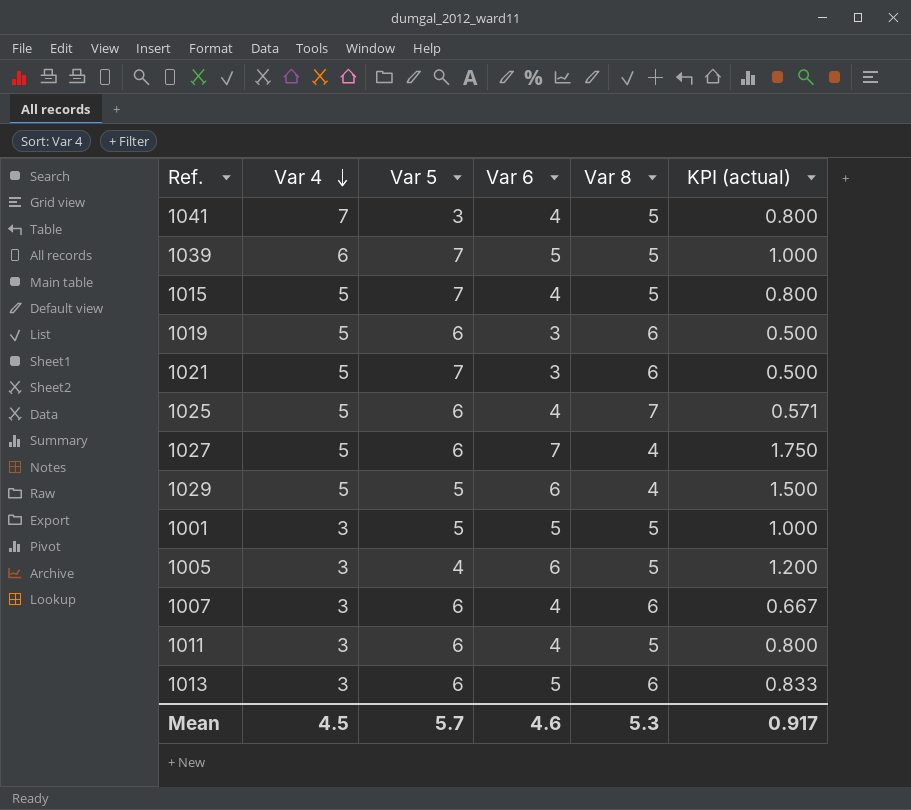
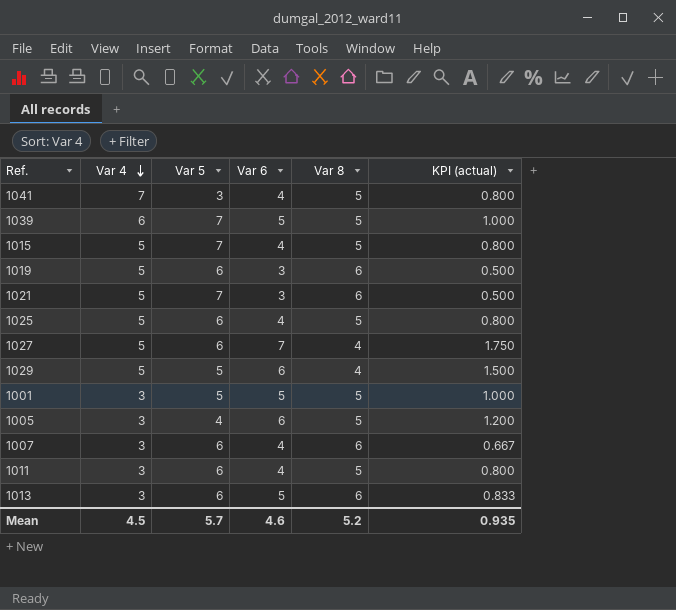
1025 | Var 8: 7 -> 5
1025 | KPI (actual): 0.571 -> 0.800
Mean | Var 8: 5.3 -> 5.2
Mean | KPI (actual): 0.917 -> 0.935

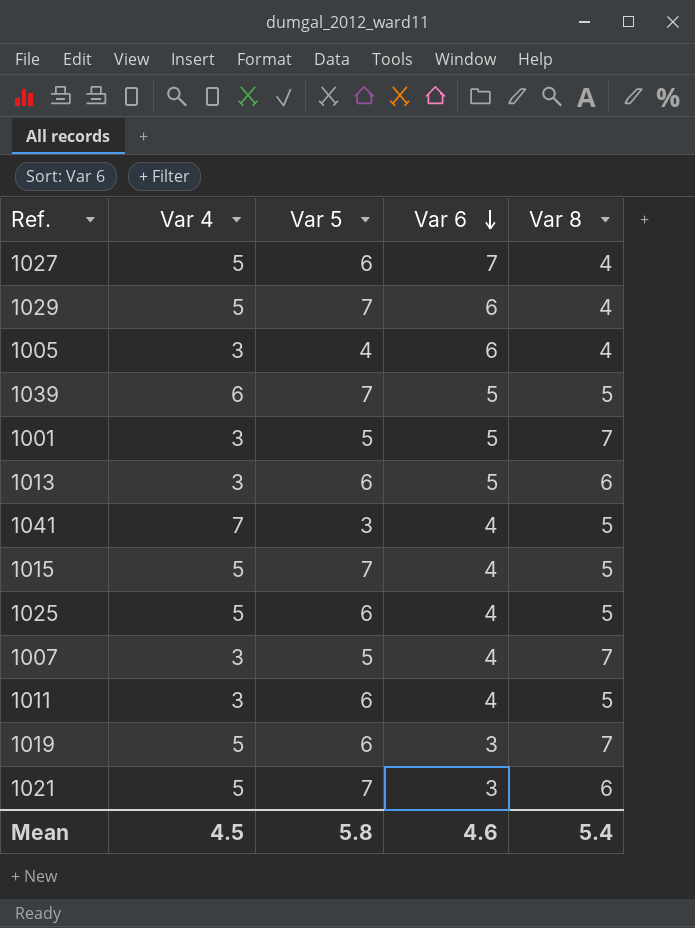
row order: Var 4 descending -> Var 6 descending
column KPI (actual) | formula: [Var 6] / [Var 8] -> none
1029 | Var 5: 5 -> 7
1005 | Var 8: 5 -> 4
1001 | Var 8: 5 -> 7
1007 | Var 5: 6 -> 5
1007 | Var 8: 6 -> 7
1019 | Var 8: 6 -> 7
Mean | Var 5: 5.7 -> 5.8
Mean | Var 8: 5.2 -> 5.4

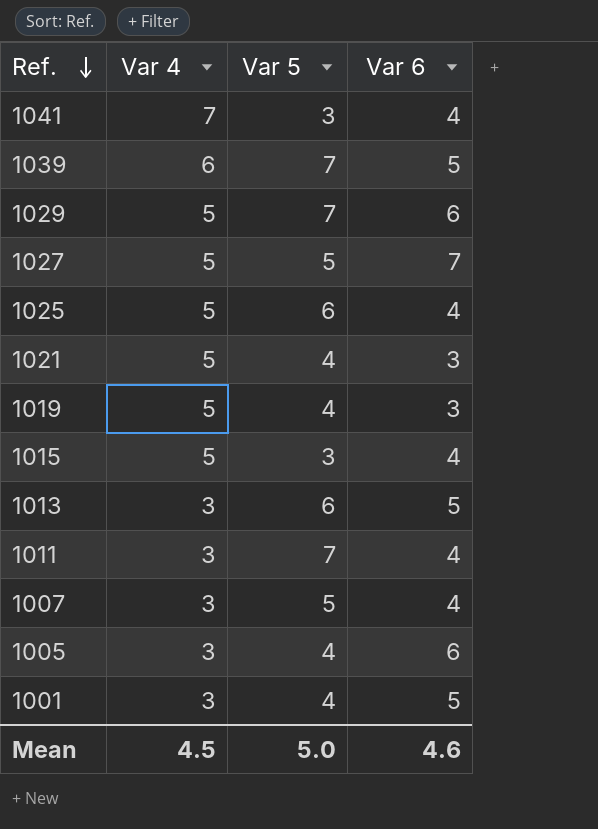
row order: Var 6 descending -> Ref. descending
column Var 8 | position: 5 -> none
1027 | Var 5: 6 -> 5
1021 | Var 5: 7 -> 4
1019 | Var 5: 6 -> 4
1015 | Var 5: 7 -> 3
1011 | Var 5: 6 -> 7
1001 | Var 5: 5 -> 4
Mean | Var 5: 5.8 -> 5.0

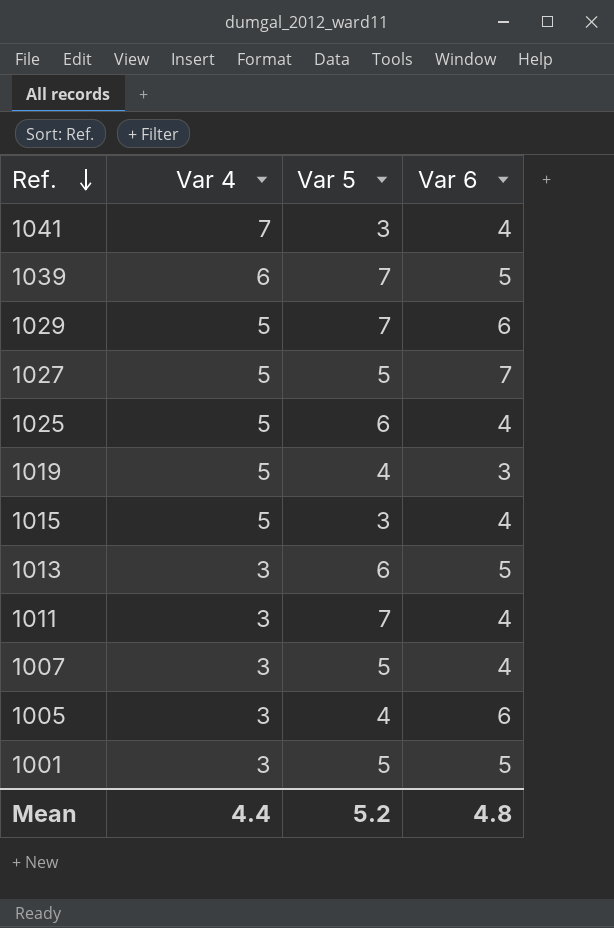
row 1021: 5 | 4 | 3 -> none
1001 | Var 5: 4 -> 5
Mean | Var 4: 4.5 -> 4.4
Mean | Var 5: 5.0 -> 5.2
Mean | Var 6: 4.6 -> 4.8

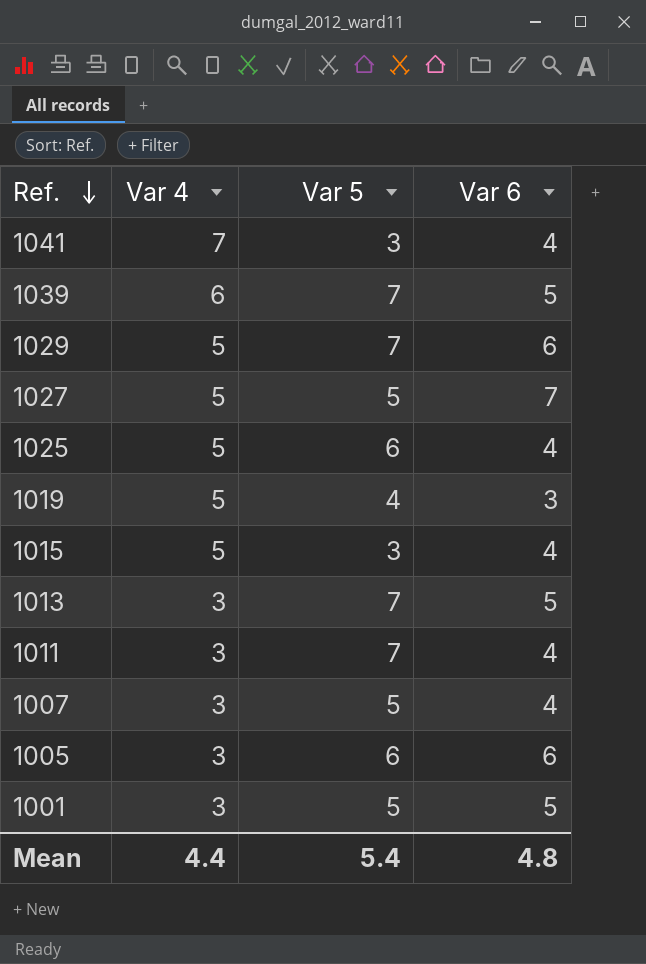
1013 | Var 5: 6 -> 7
1005 | Var 5: 4 -> 6
Mean | Var 5: 5.2 -> 5.4

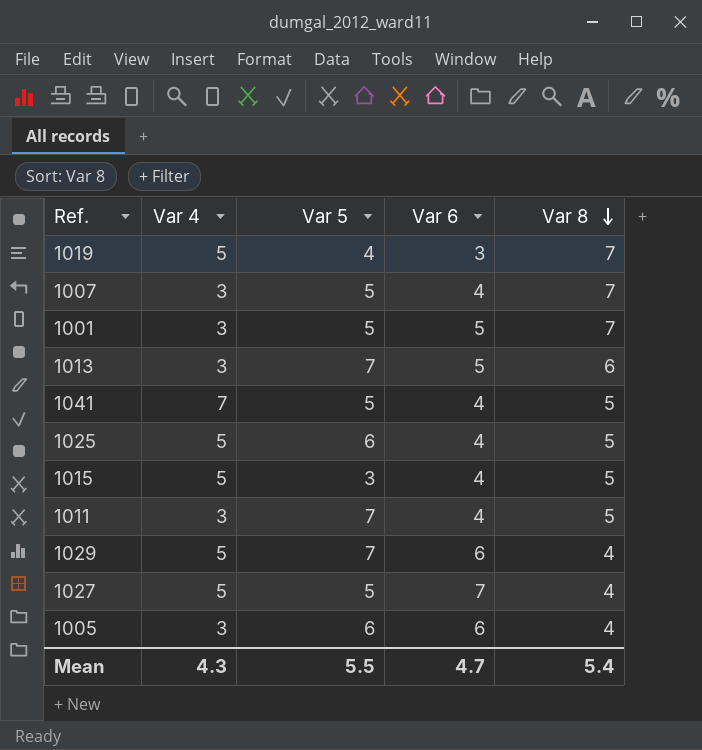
row order: Ref. descending -> Var 8 descending
column Var 8 | position: none -> 5
row 1039: 6 | 7 | 5 -> none
1041 | Var 5: 3 -> 5
Mean | Var 4: 4.4 -> 4.3
Mean | Var 5: 5.4 -> 5.5
Mean | Var 6: 4.8 -> 4.7

